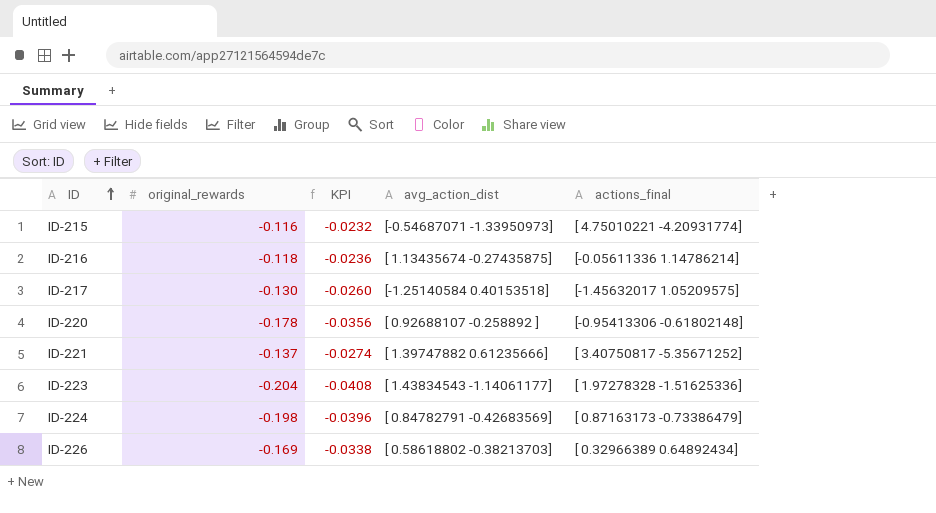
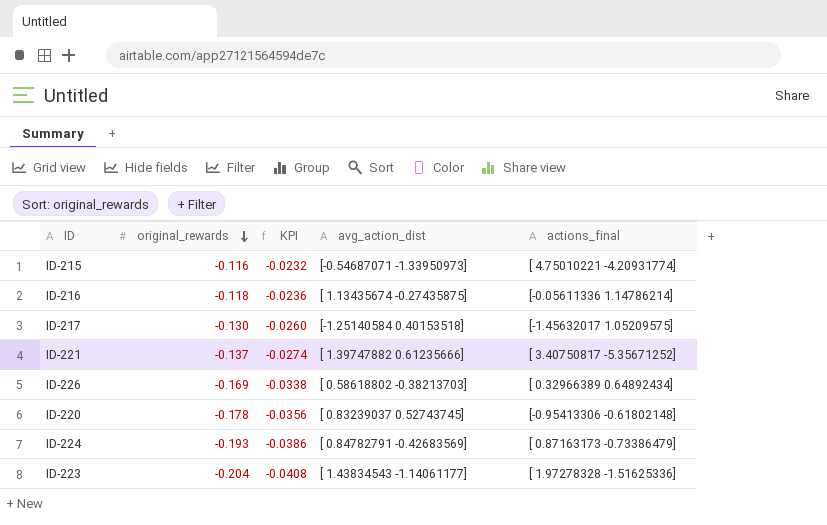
row order: ID ascending -> original_rewards descending
ID-220 | avg_action_dist: [ 0.92688107 -0.258892 ] -> [ 0.83239037 0.52743745]
ID-224 | original_rewards: -0.198 -> -0.193
ID-224 | KPI: -0.0396 -> -0.0386

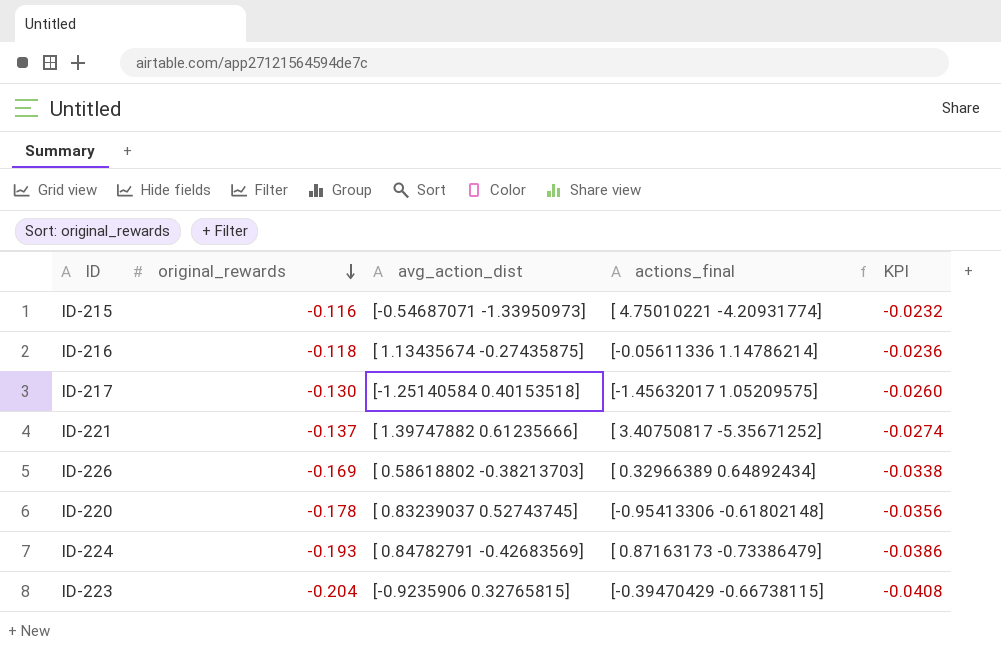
column KPI | position: 3 -> 5
ID-223 | avg_action_dist: [ 1.43834543 -1.14061177] -> [-0.9235906 0.32765815]
ID-223 | actions_final: [ 1.97278328 -1.51625336] -> [-0.39470429 -0.66738115]

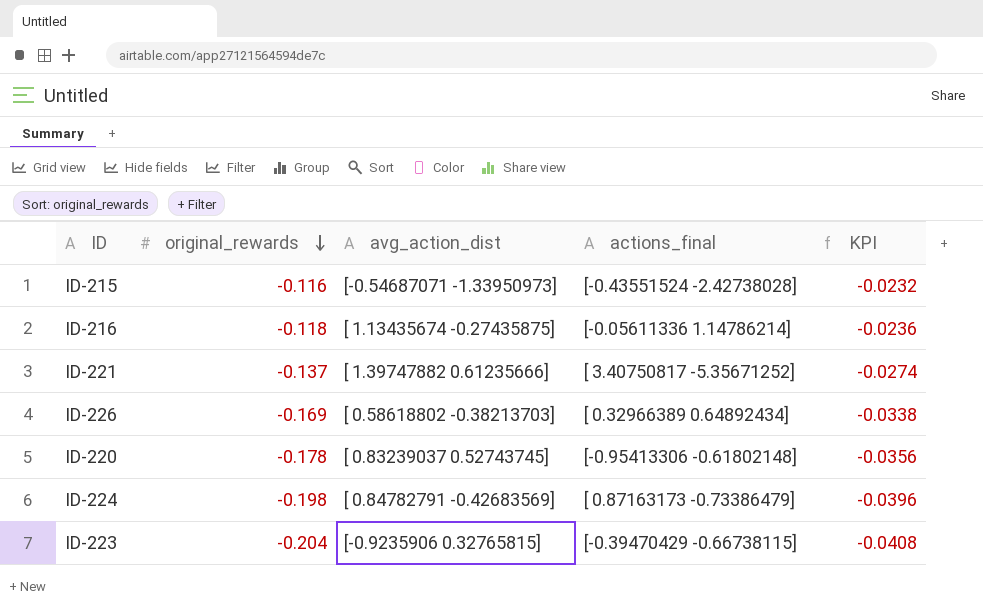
row ID-217: -0.130 | [-1.25140584 0.40153518] | [-1.45632017 1.05209575] | -0.0260 -> none
ID-215 | actions_final: [ 4.75010221 -4.20931774] -> [-0.43551524 -2.42738028]
ID-224 | original_rewards: -0.193 -> -0.198
ID-224 | KPI: -0.0386 -> -0.0396

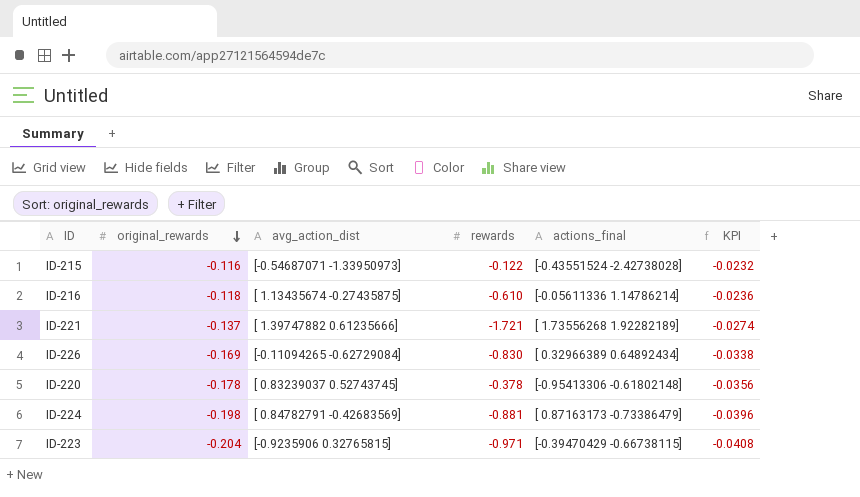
column rewards | position: none -> 4
ID-221 | actions_final: [ 3.40750817 -5.35671252] -> [ 1.73556268 1.92282189]
ID-226 | avg_action_dist: [ 0.58618802 -0.38213703] -> [-0.11094265 -0.62729084]

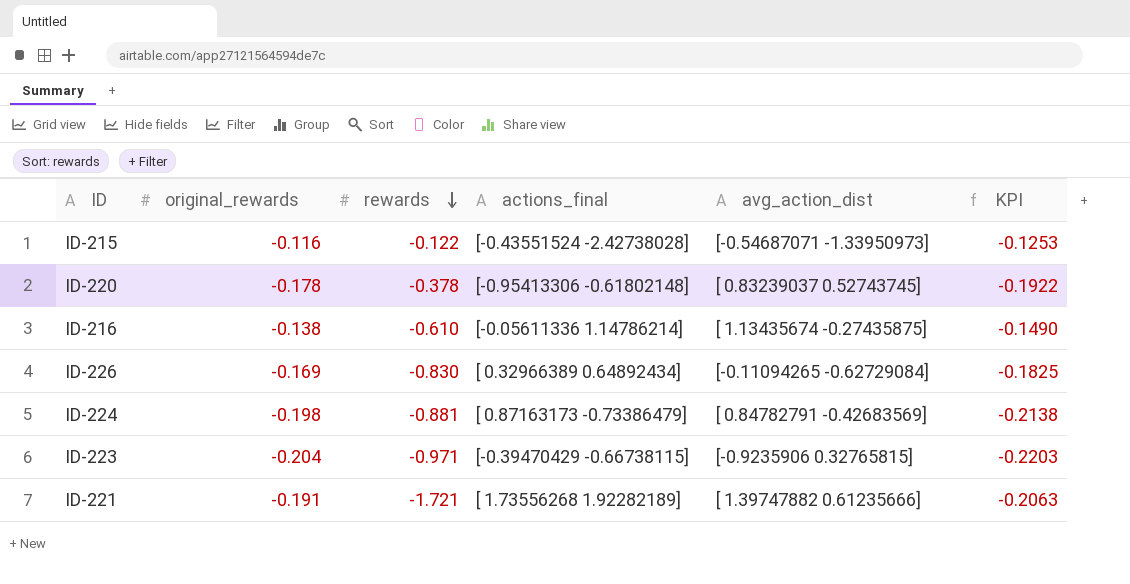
row order: original_rewards descending -> rewards descending
column avg_action_dist | position: 3 -> 5
column KPI | formula: [original_rewards] * 0.2 -> [original_rewards] * 1.08
ID-216 | original_rewards: -0.118 -> -0.138
ID-221 | original_rewards: -0.137 -> -0.191

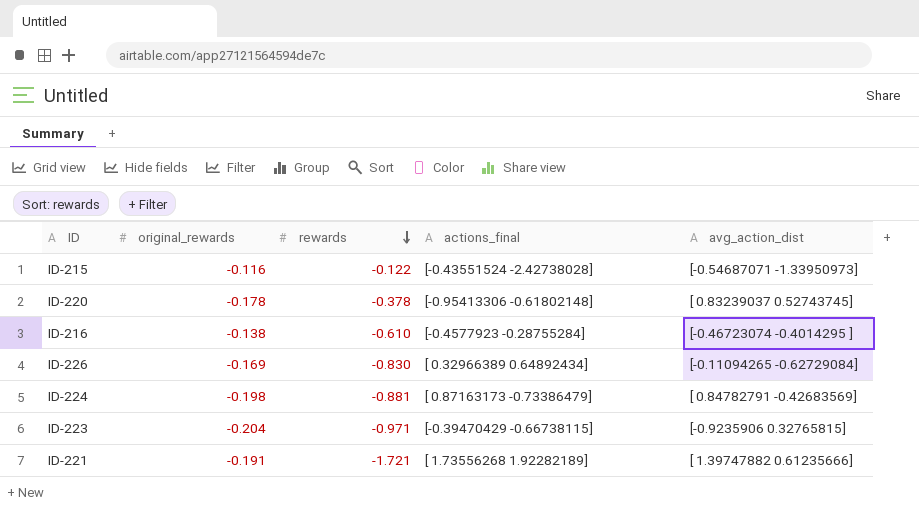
column KPI | formula: [original_rewards] * 1.08 -> none
ID-216 | actions_final: [-0.05611336 1.14786214] -> [-0.4577923 -0.28755284]
ID-216 | avg_action_dist: [ 1.13435674 -0.27435875] -> [-0.46723074 -0.4014295 ]

